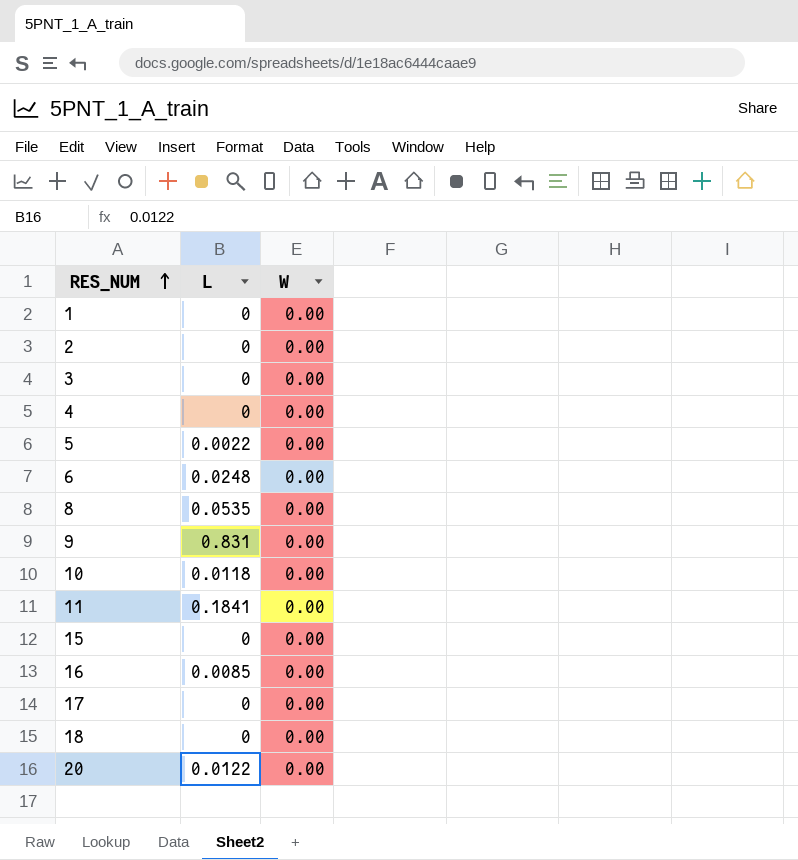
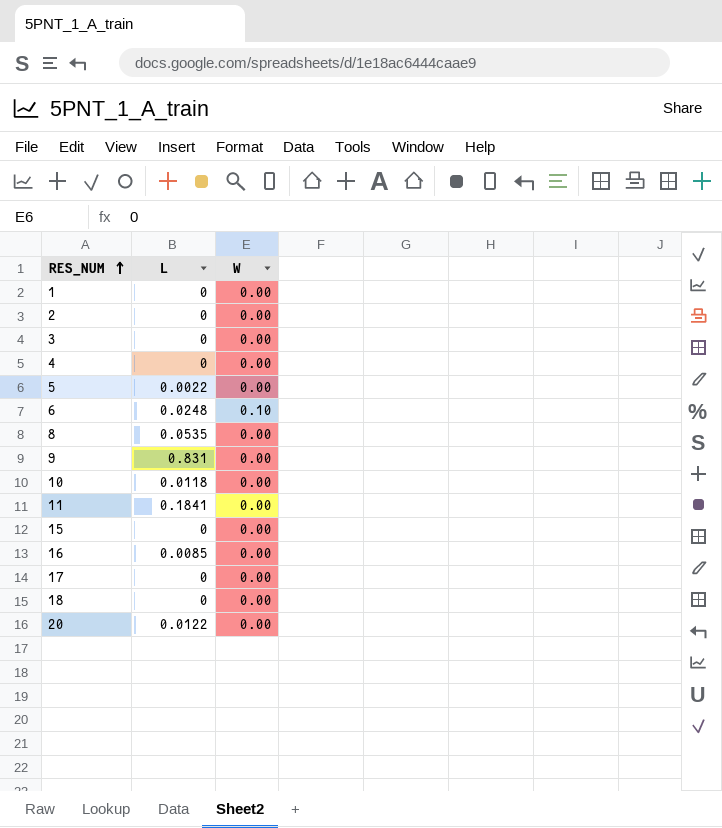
6 | W: 0.00 -> 0.10

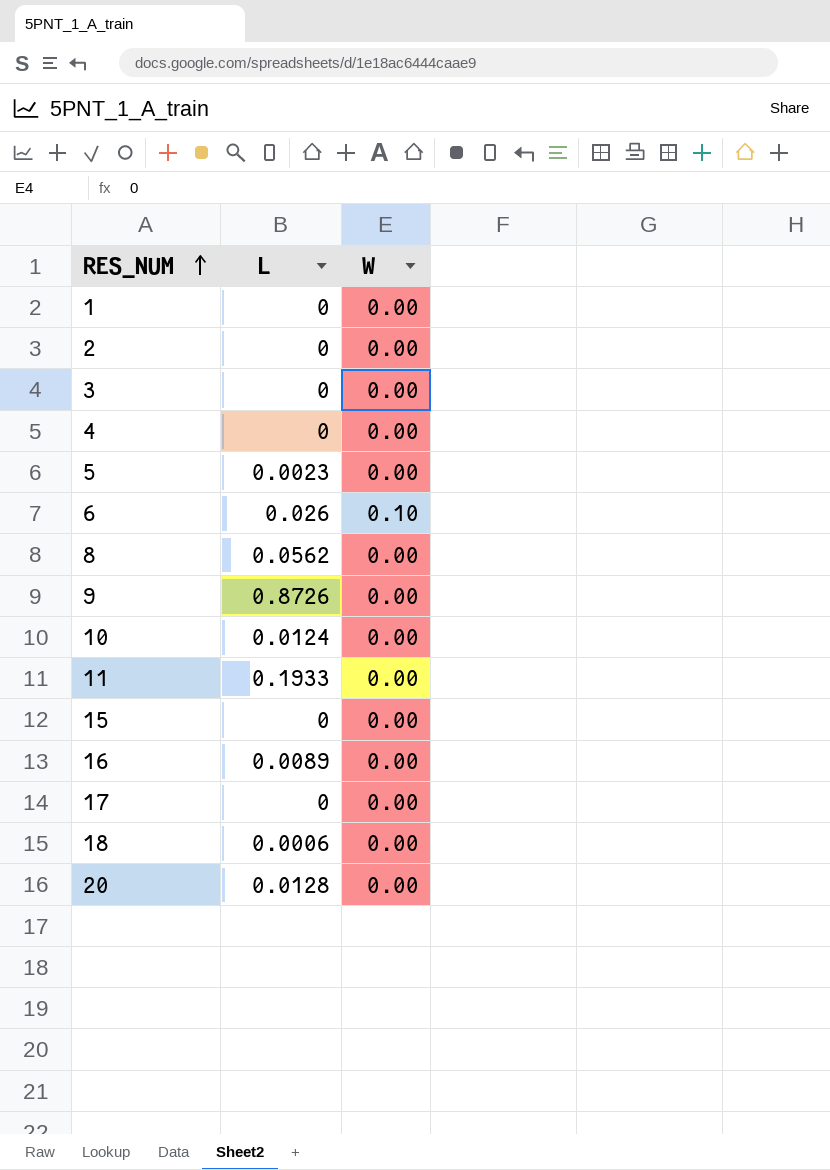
5 | L: 0.0022 -> 0.0023
6 | L: 0.0248 -> 0.026
8 | L: 0.0535 -> 0.0562
9 | L: 0.831 -> 0.8726
10 | L: 0.0118 -> 0.0124
11 | L: 0.1841 -> 0.1933
16 | L: 0.0085 -> 0.0089
18 | L: 0 -> 0.0006
20 | L: 0.0122 -> 0.0128

